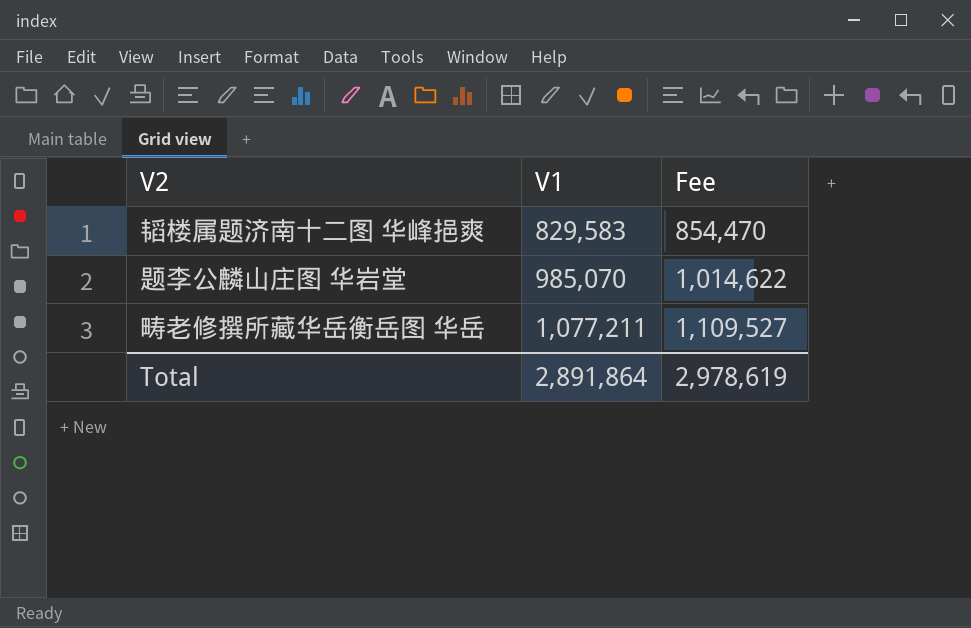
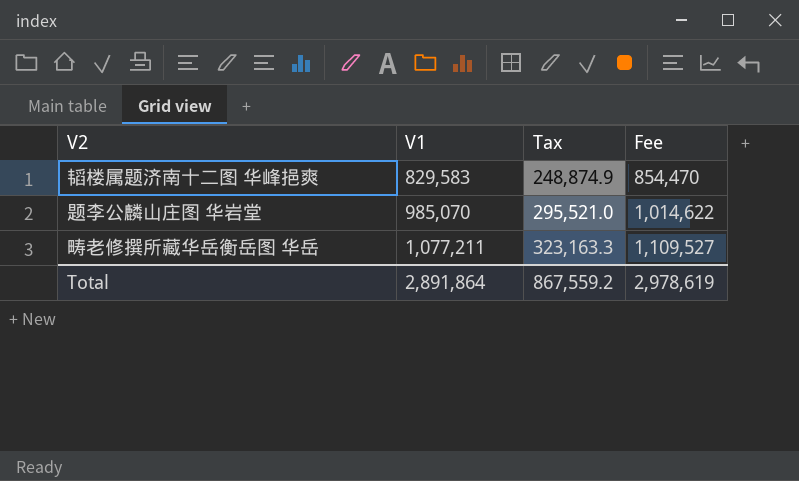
column Tax | formula: none -> [V1] * 0.3

